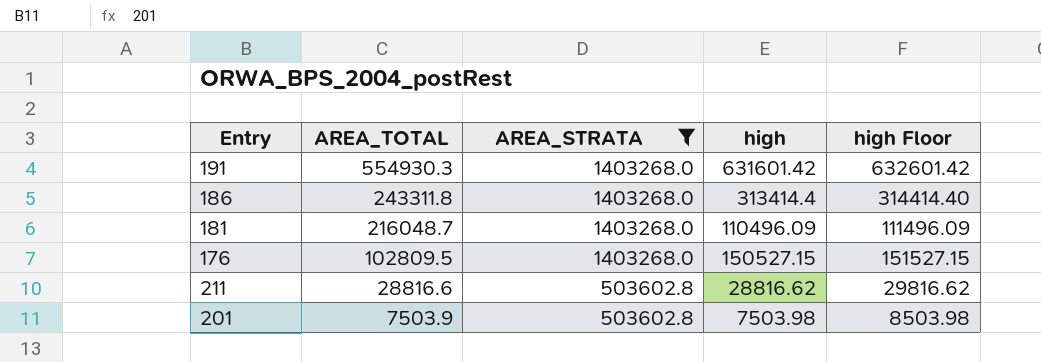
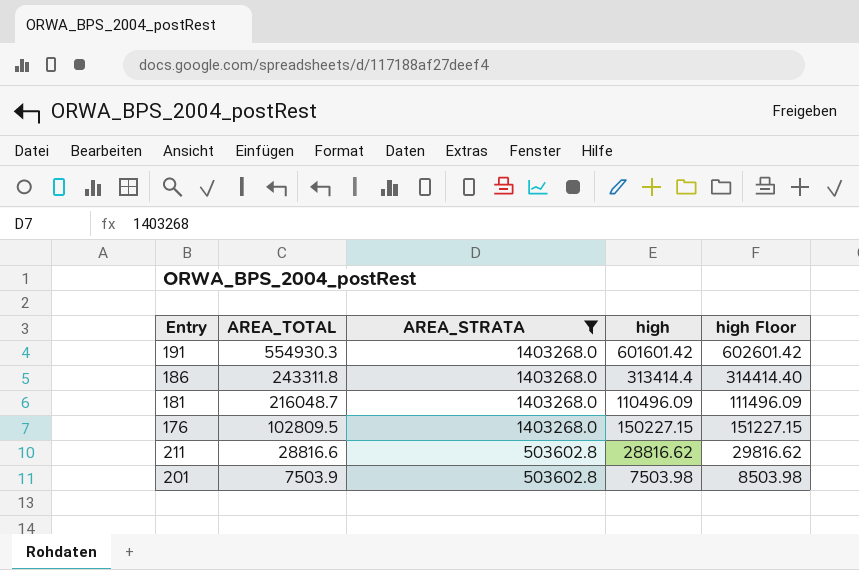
191 | high: 631601.42 -> 601601.42
191 | high Floor: 632601.42 -> 602601.42
176 | high: 150527.15 -> 150227.15
176 | high Floor: 151527.15 -> 151227.15

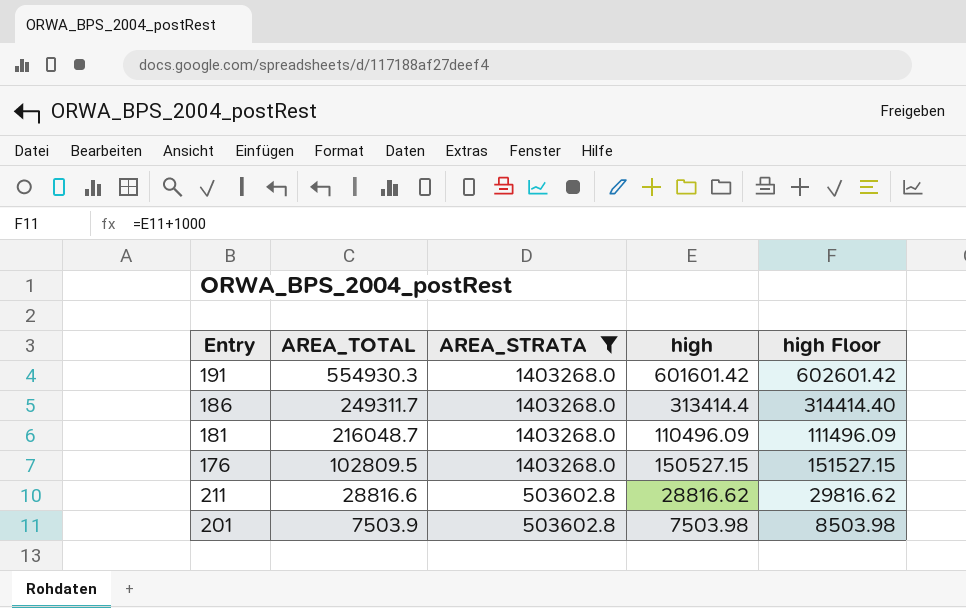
186 | AREA_TOTAL: 243311.8 -> 249311.7
176 | high: 150227.15 -> 150527.15
176 | high Floor: 151227.15 -> 151527.15

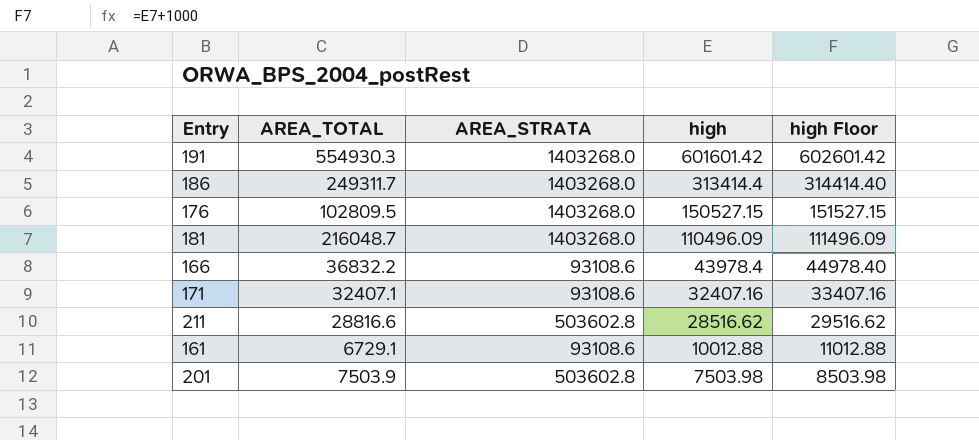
filter: AREA_STRATA != 93108.6 -> none
row order: AREA_TOTAL descending -> high descending
211 | high: 28816.62 -> 28516.62
211 | high Floor: 29816.62 -> 29516.62

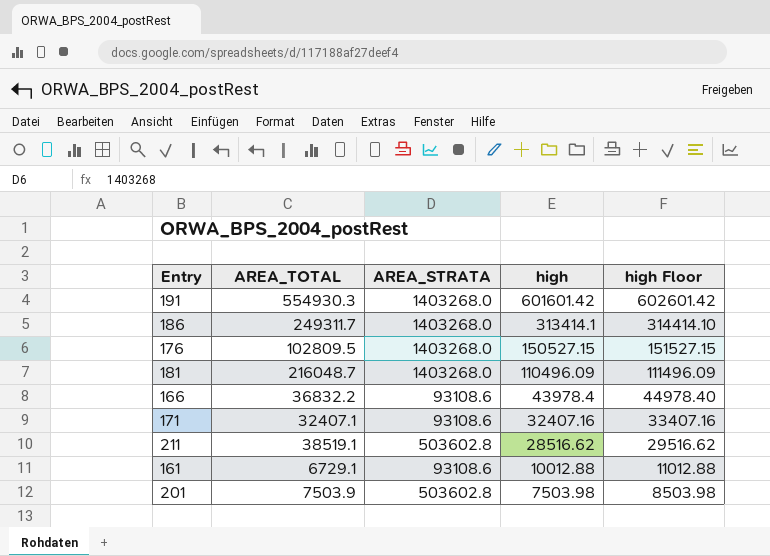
186 | high: 313414.4 -> 313414.1
186 | high Floor: 314414.40 -> 314414.10
211 | AREA_TOTAL: 28816.6 -> 38519.1

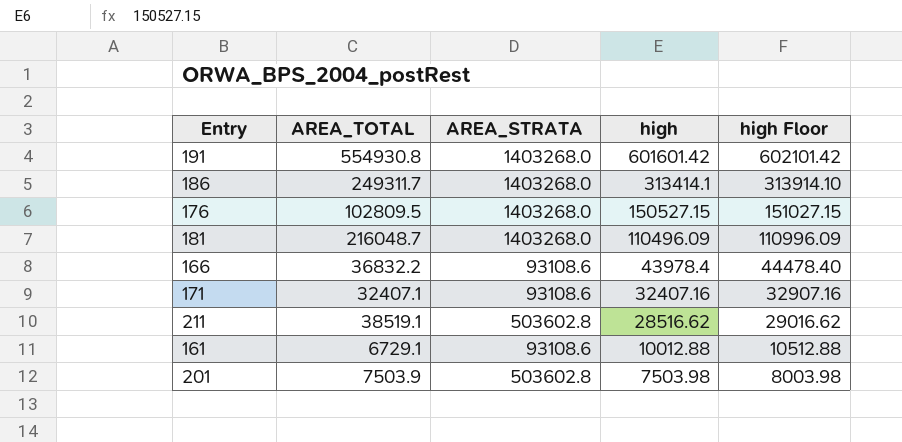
column high Floor | formula: [high] + 1000 -> [high] + 500
191 | AREA_TOTAL: 554930.3 -> 554930.8

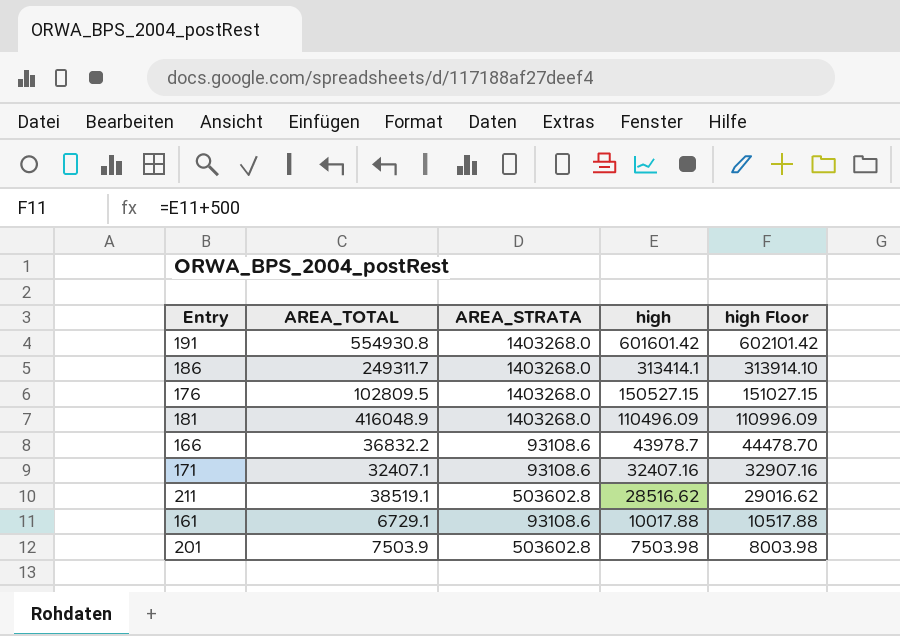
181 | AREA_TOTAL: 216048.7 -> 416048.9
166 | high: 43978.4 -> 43978.7
166 | high Floor: 44478.40 -> 44478.70
161 | high: 10012.88 -> 10017.88
161 | high Floor: 10512.88 -> 10517.88

